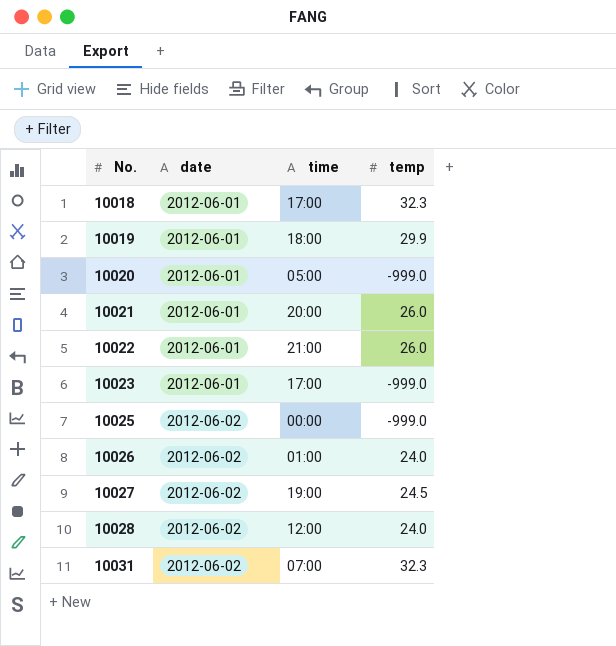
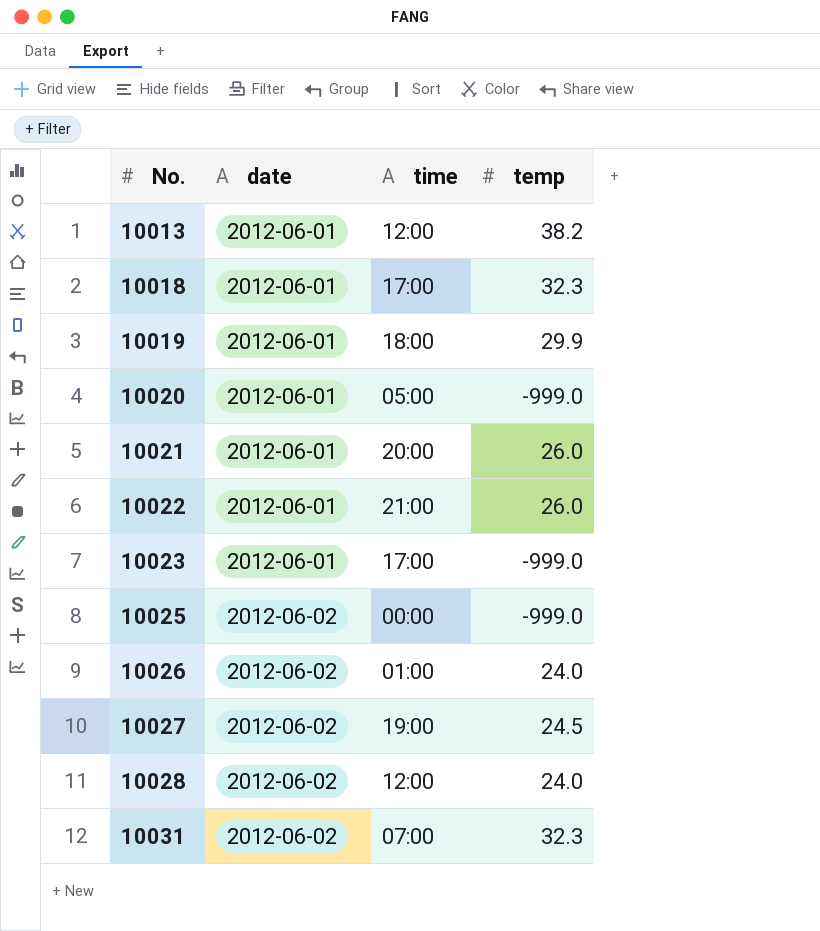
row 10013: none -> 2012-06-01 | 12:00 | 38.2

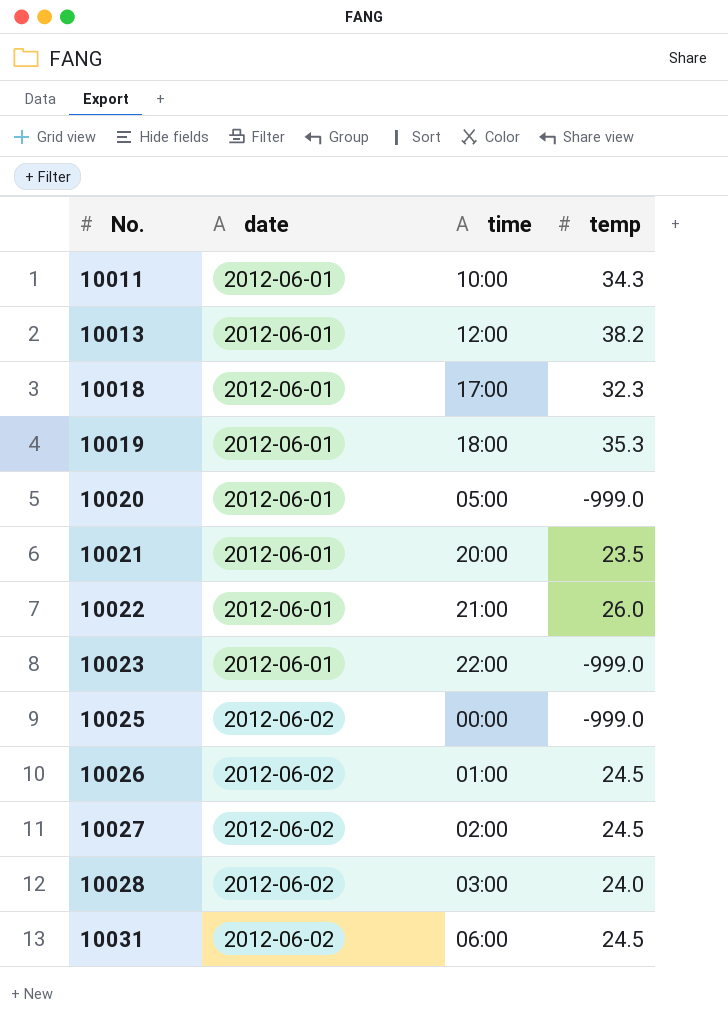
row 10011: none -> 2012-06-01 | 10:00 | 34.3
10019 | temp: 29.9 -> 35.3
10021 | temp: 26.0 -> 23.5
10023 | time: 17:00 -> 22:00
10026 | temp: 24.0 -> 24.5
10027 | time: 19:00 -> 02:00
10028 | time: 12:00 -> 03:00
10031 | time: 07:00 -> 06:00
10031 | temp: 32.3 -> 24.5

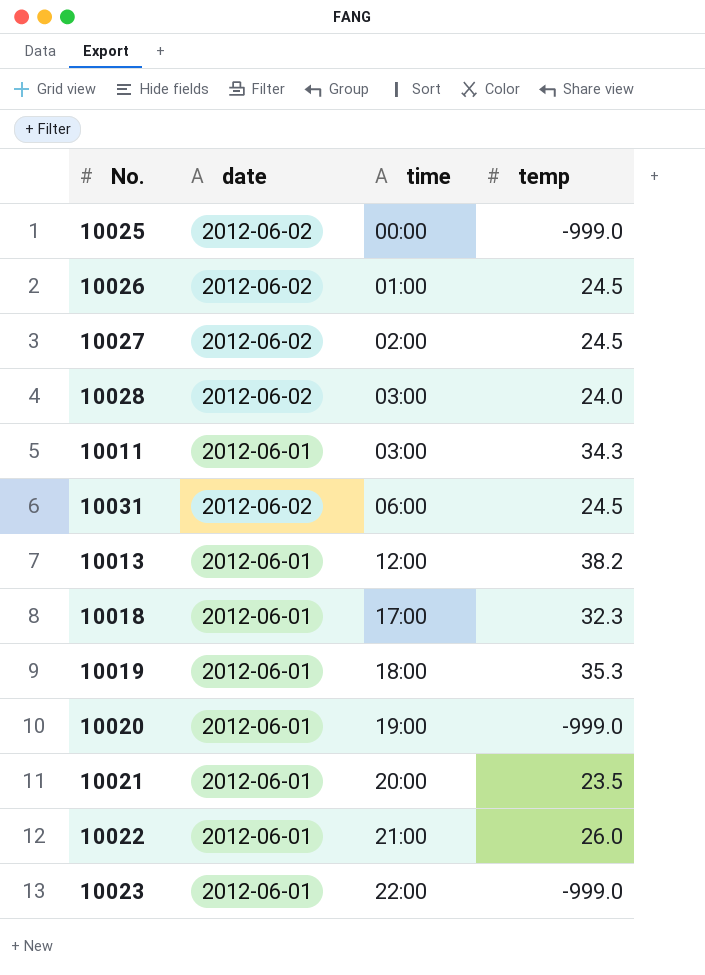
row order: No. ascending -> time ascending
10011 | time: 10:00 -> 03:00
10020 | time: 05:00 -> 19:00

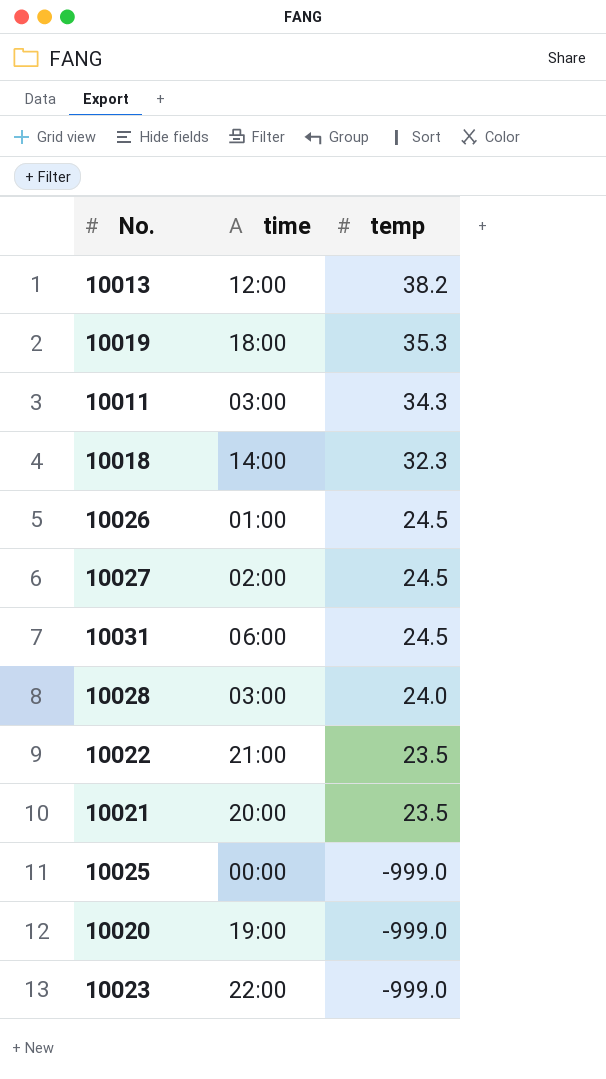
row order: time ascending -> temp descending
column date | position: 2 -> none
10018 | time: 17:00 -> 14:00
10022 | temp: 26.0 -> 23.5

